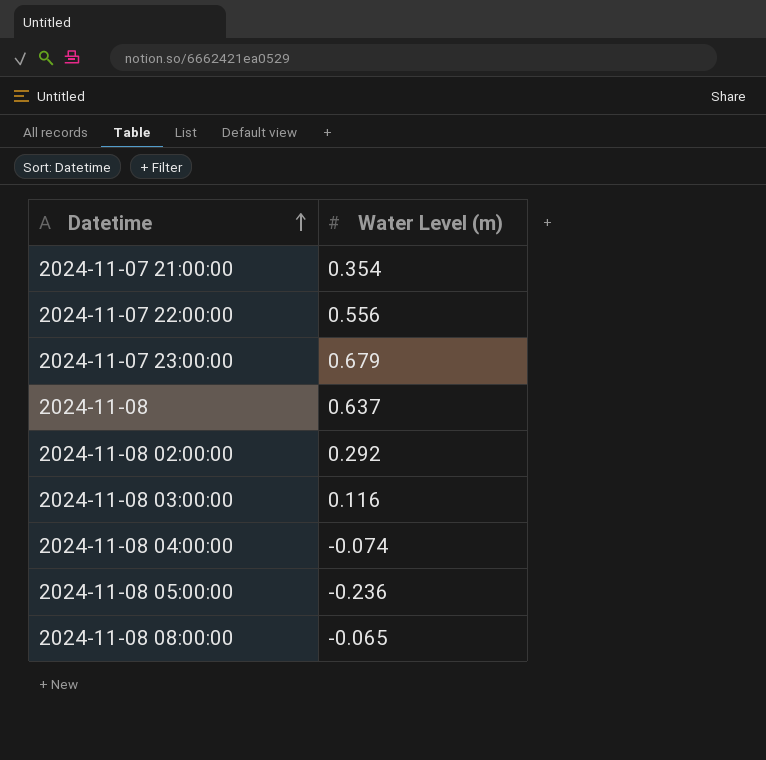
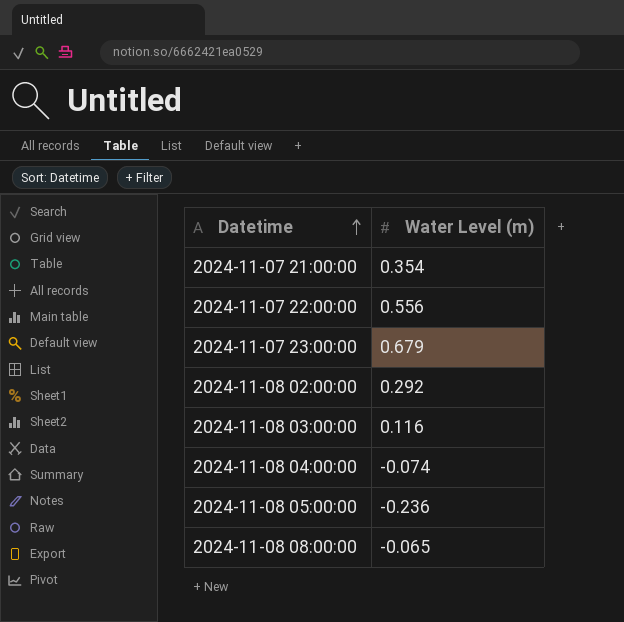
row 2024-11-08: 0.637 -> none

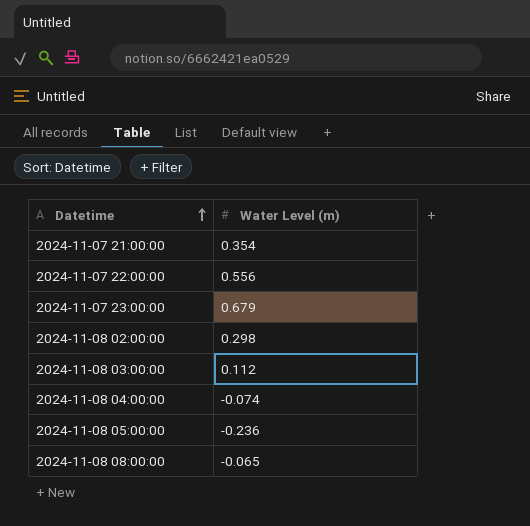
2024-11-08 02:00:00 | Water Level (m): 0.292 -> 0.298
2024-11-08 03:00:00 | Water Level (m): 0.116 -> 0.112

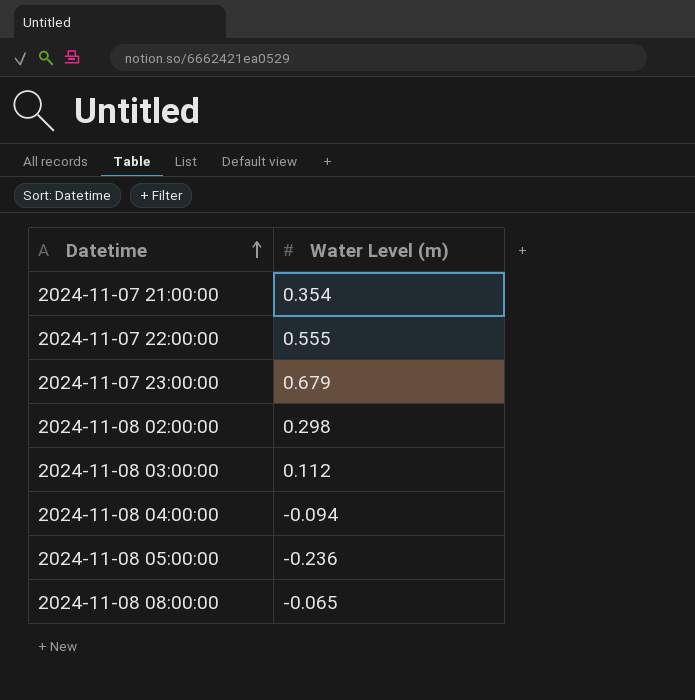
2024-11-07 22:00:00 | Water Level (m): 0.556 -> 0.555
2024-11-08 04:00:00 | Water Level (m): -0.074 -> -0.094

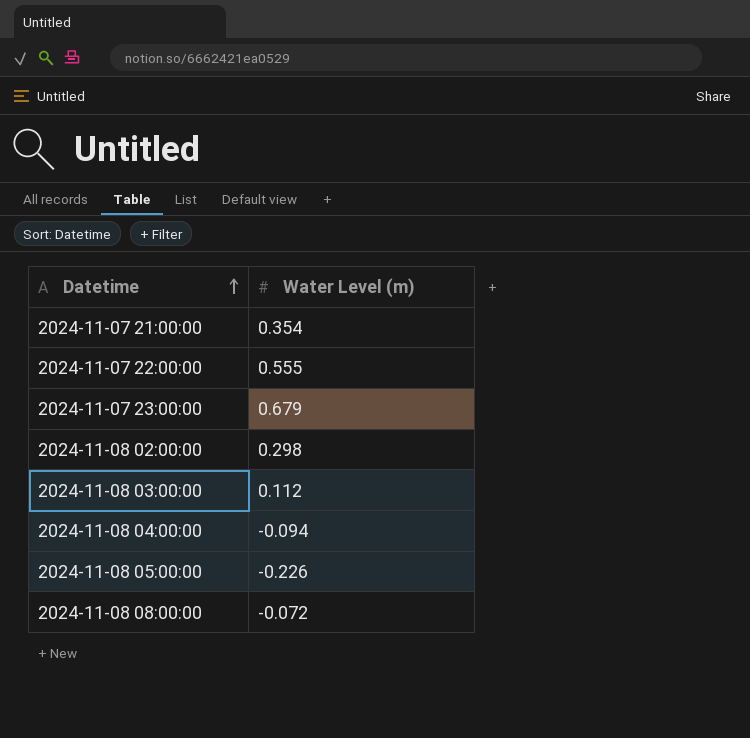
2024-11-08 05:00:00 | Water Level (m): -0.236 -> -0.226
2024-11-08 08:00:00 | Water Level (m): -0.065 -> -0.072

